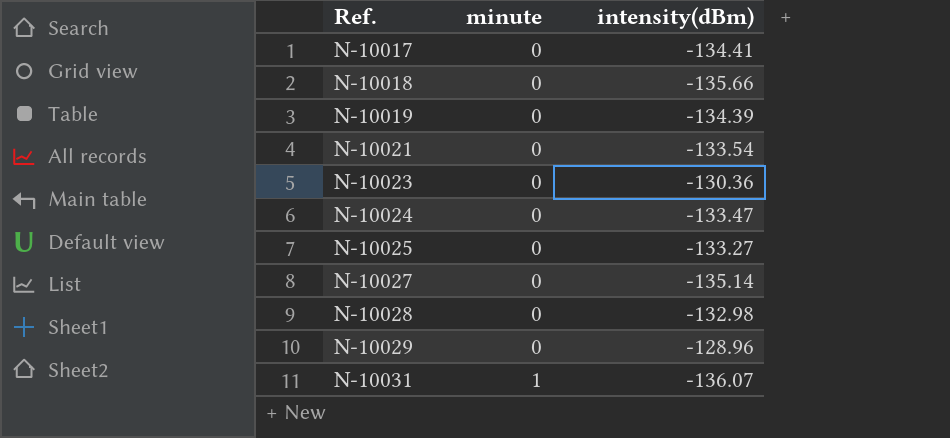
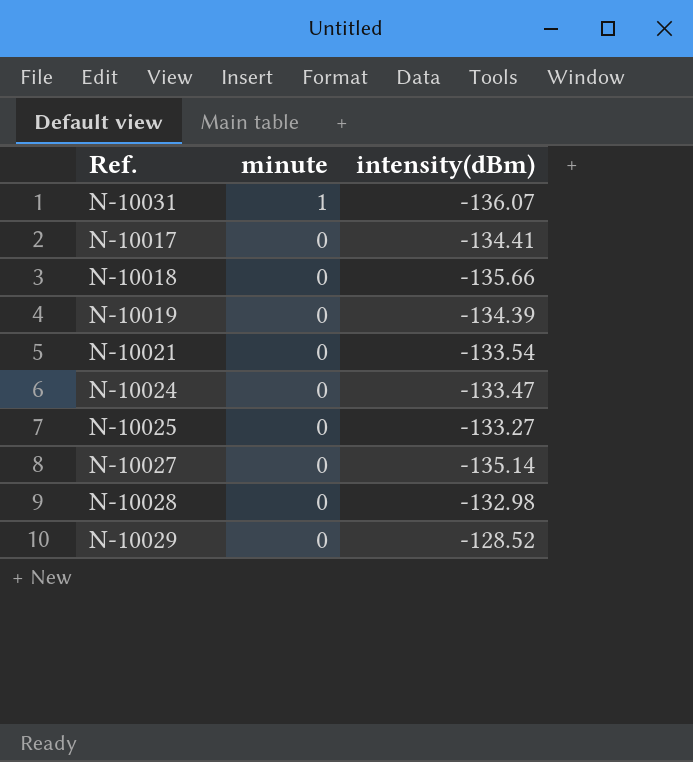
row order: Ref. ascending -> minute descending
row N-10023: 0 | -130.36 -> none
N-10029 | intensity(dBm): -128.96 -> -128.52

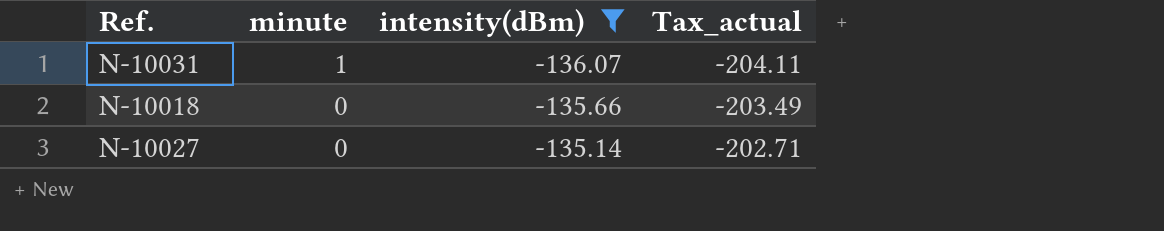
filter: none -> intensity(dBm) <= -135.14
column Tax_actual | formula: none -> [intensity(dBm)] * 1.5

